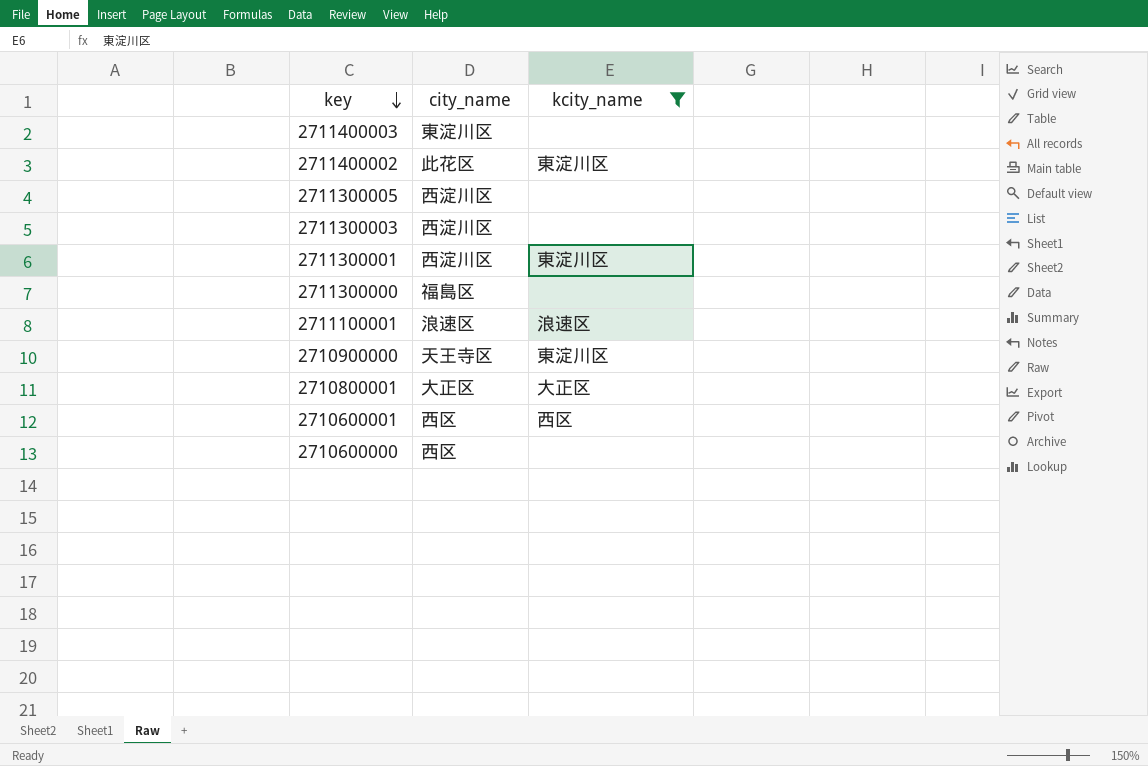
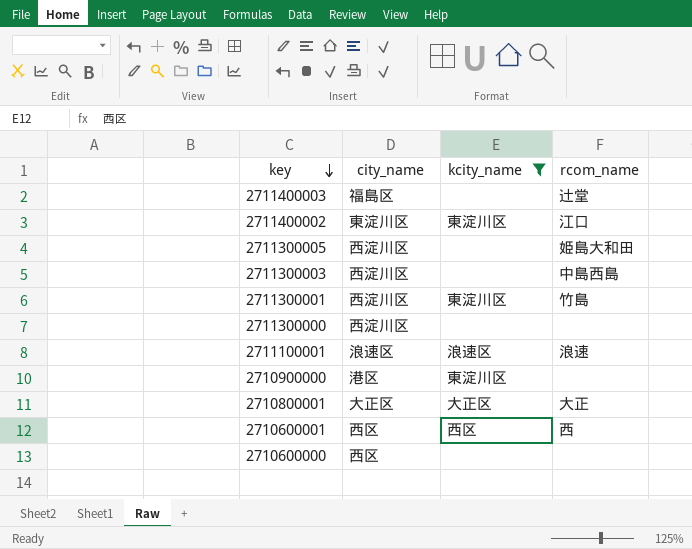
column rcom_name | position: none -> 4
2711400003 | city_name: 東淀川区 -> 福島区
2711400002 | city_name: 此花区 -> 東淀川区
2711300000 | city_name: 福島区 -> 西淀川区
2710900000 | city_name: 天王寺区 -> 港区

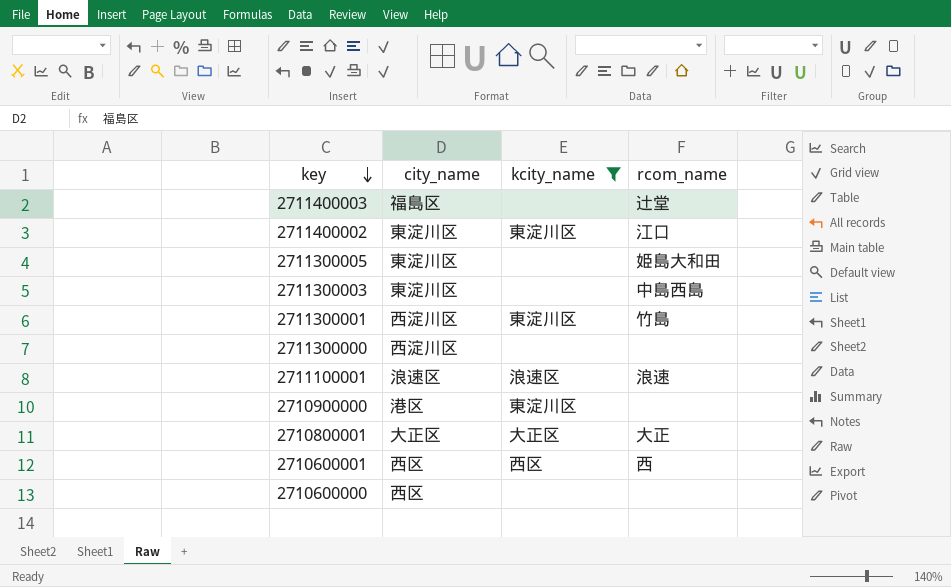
2711300005 | city_name: 西淀川区 -> 東淀川区
2711300003 | city_name: 西淀川区 -> 東淀川区

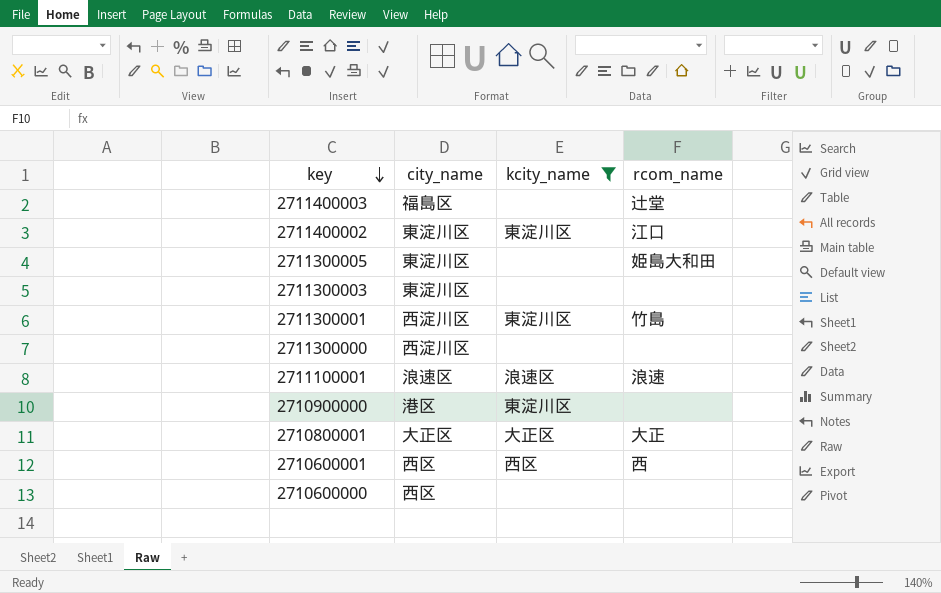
2711300003 | rcom_name: 中島西島 -> none

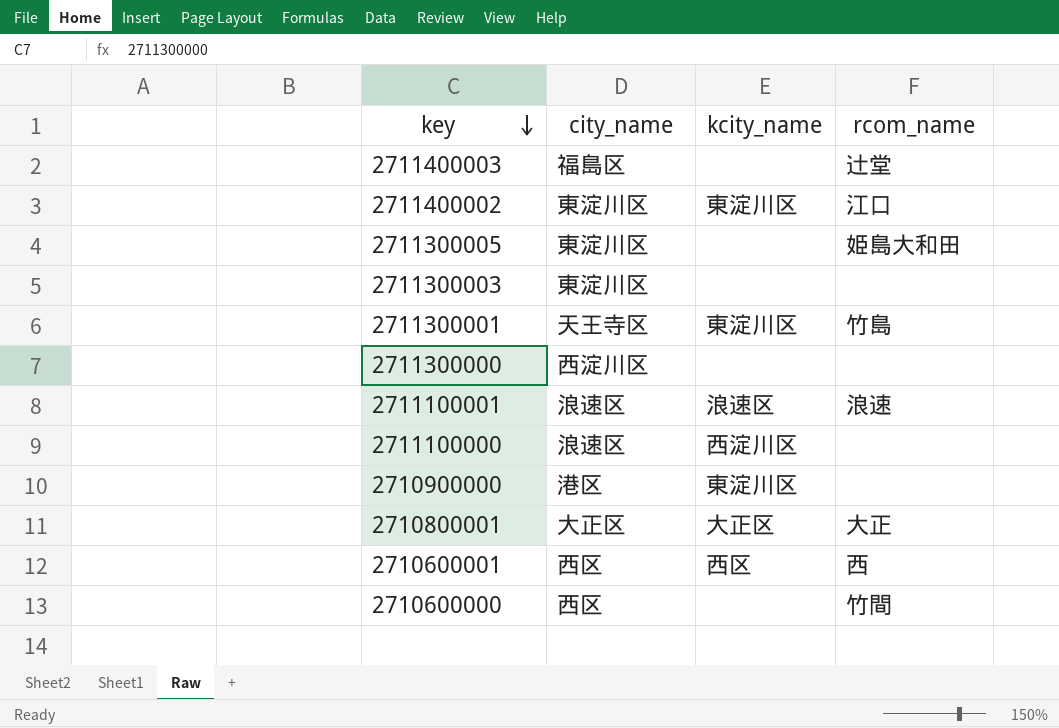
filter: kcity_name != 西淀川区 -> none
2711300001 | city_name: 西淀川区 -> 天王寺区
2710600000 | rcom_name: none -> 竹間

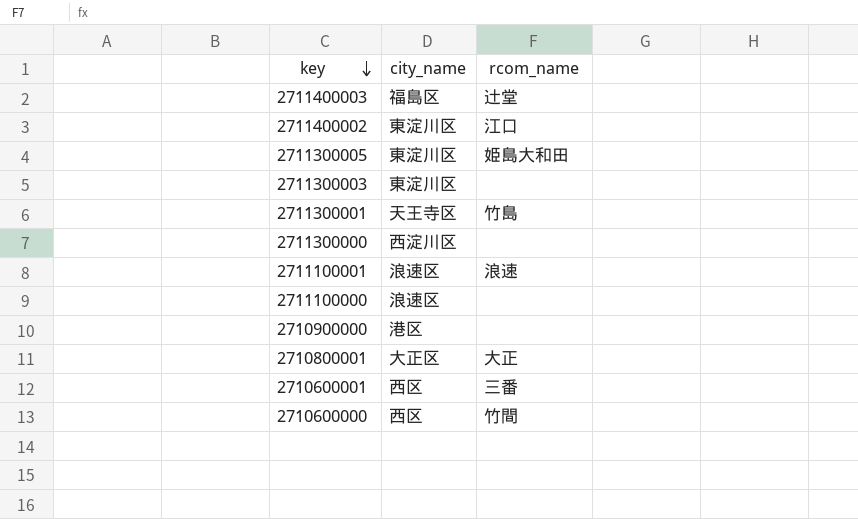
column kcity_name | position: 3 -> none
2710600001 | rcom_name: 西 -> 三番

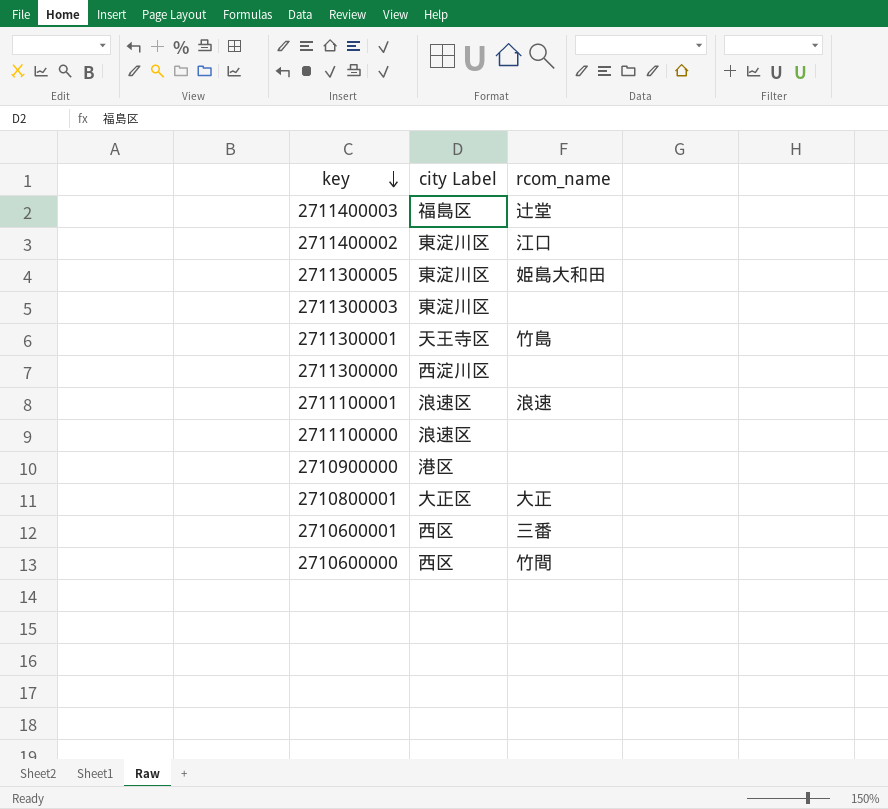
column name: city_name -> city Label

